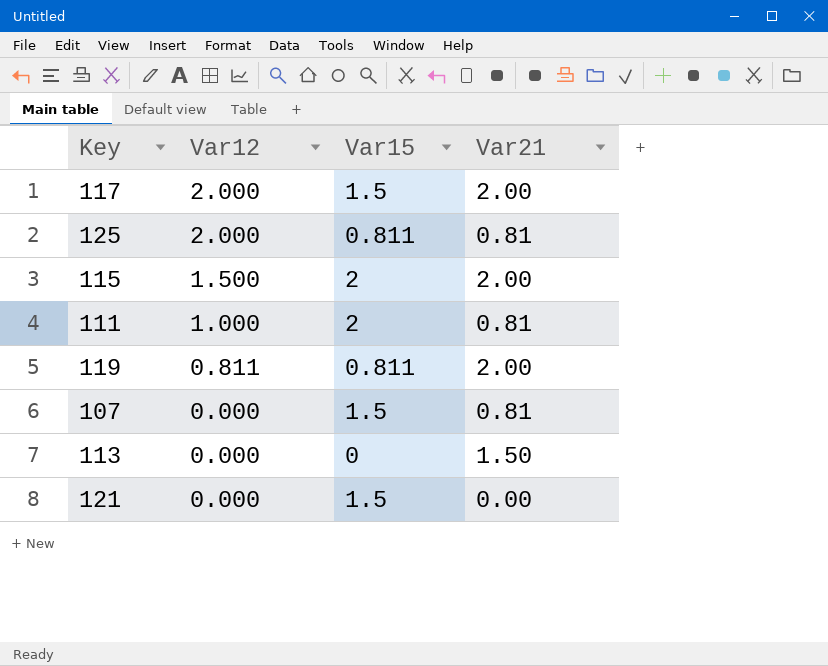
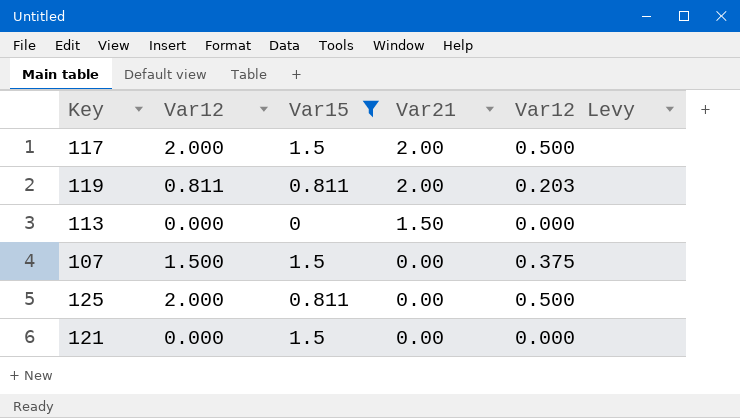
filter: none -> Var15 != 2
row order: Var12 descending -> Var21 descending
column Var12 Levy | formula: none -> [Var12] * 0.25
107 | Var12: 0.000 -> 1.500
107 | Var21: 0.81 -> 0.00
125 | Var21: 0.81 -> 0.00

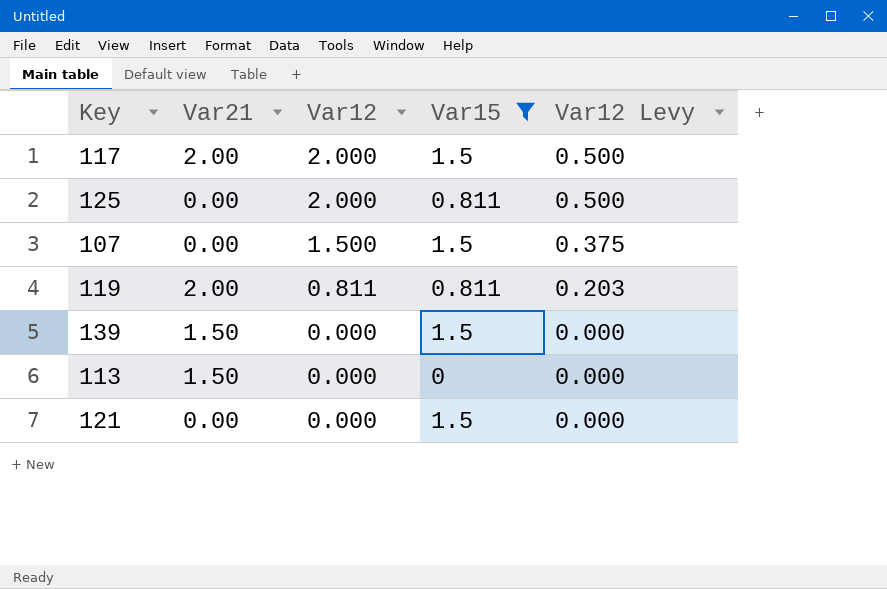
row order: Var21 descending -> Var12 descending
column Var21 | position: 4 -> 2
row 139: none -> 1.50 | 0.000 | 1.5 | 0.000

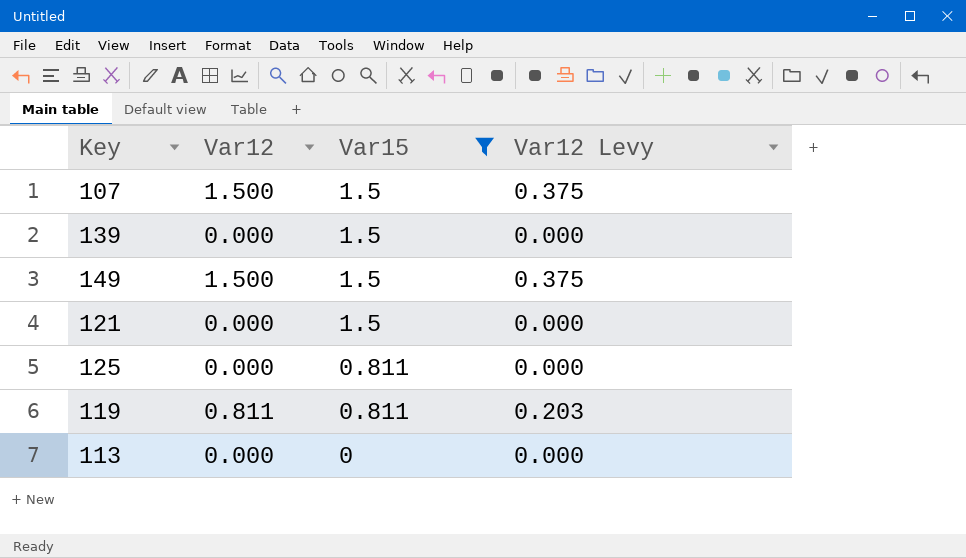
row order: Var12 descending -> Var15 descending
column Var21 | position: 2 -> none
row 117: 2.00 | 2.000 | 1.5 | 0.500 -> none
row 149: none -> 1.500 | 1.5 | 0.375
125 | Var12: 2.000 -> 0.000
125 | Var12 Levy: 0.500 -> 0.000

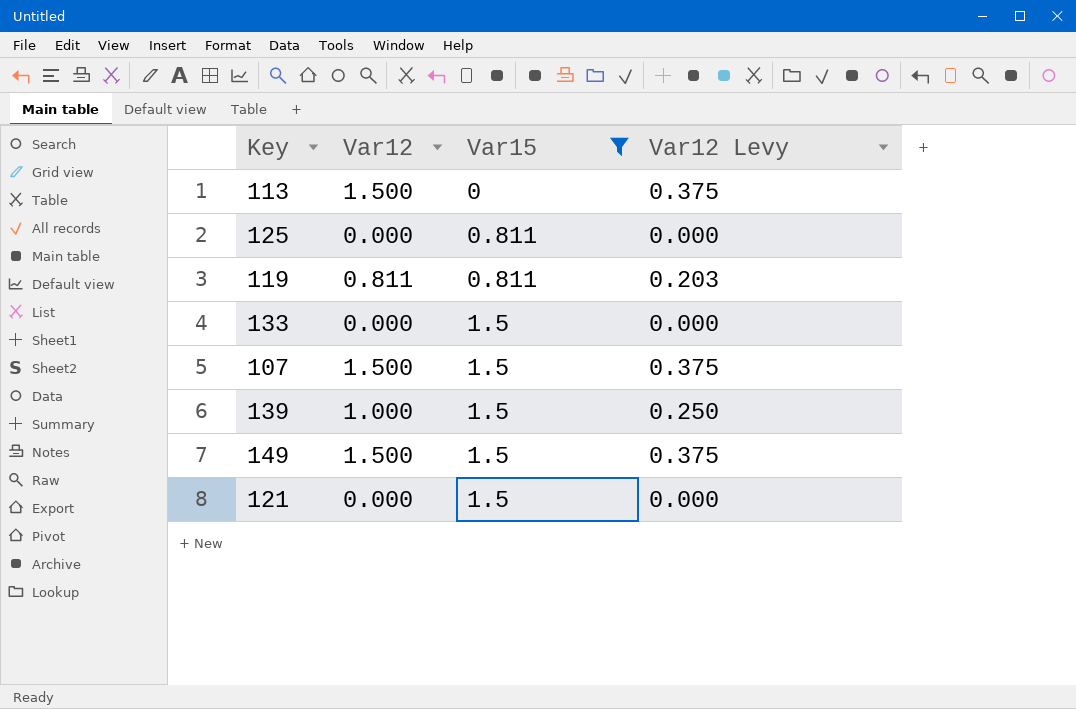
row order: Var15 descending -> Var15 ascending
113 | Var12: 0.000 -> 1.500
113 | Var12 Levy: 0.000 -> 0.375
row 133: none -> 0.000 | 1.5 | 0.000
139 | Var12: 0.000 -> 1.000
139 | Var12 Levy: 0.000 -> 0.250

